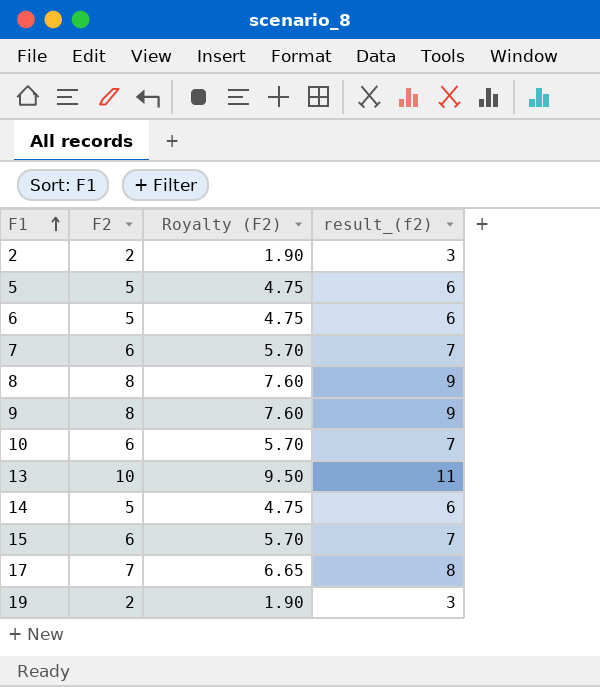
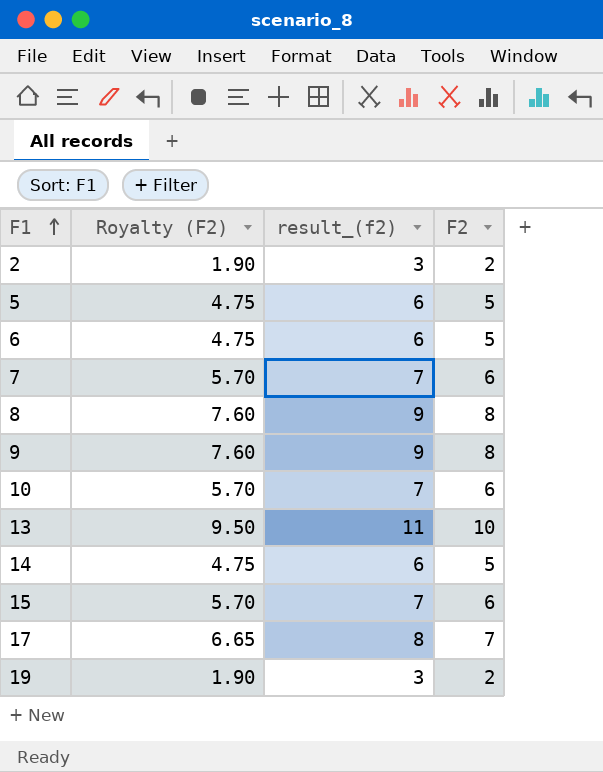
column F2 | position: 2 -> 4

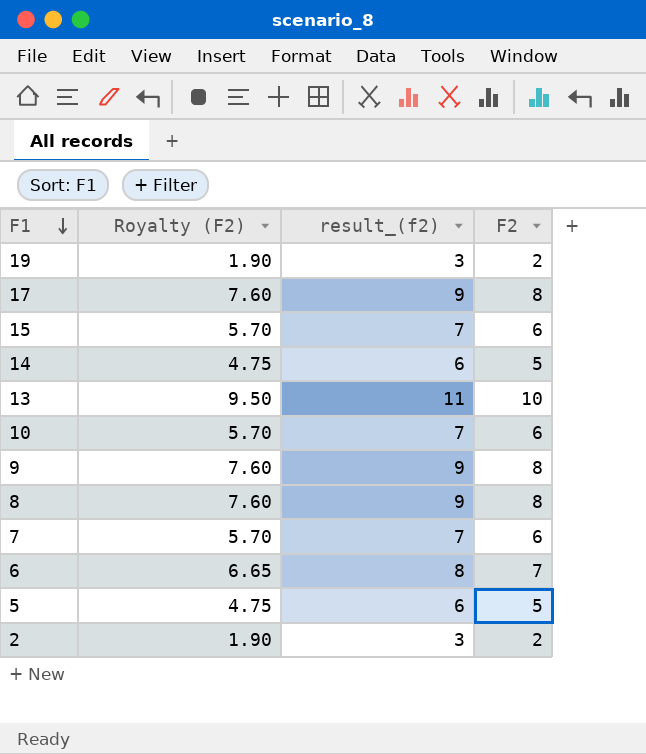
row order: F1 ascending -> F1 descending
17 | Royalty (F2): 6.65 -> 7.60
17 | result_(f2): 8 -> 9
17 | F2: 7 -> 8
6 | Royalty (F2): 4.75 -> 6.65
6 | result_(f2): 6 -> 8
6 | F2: 5 -> 7

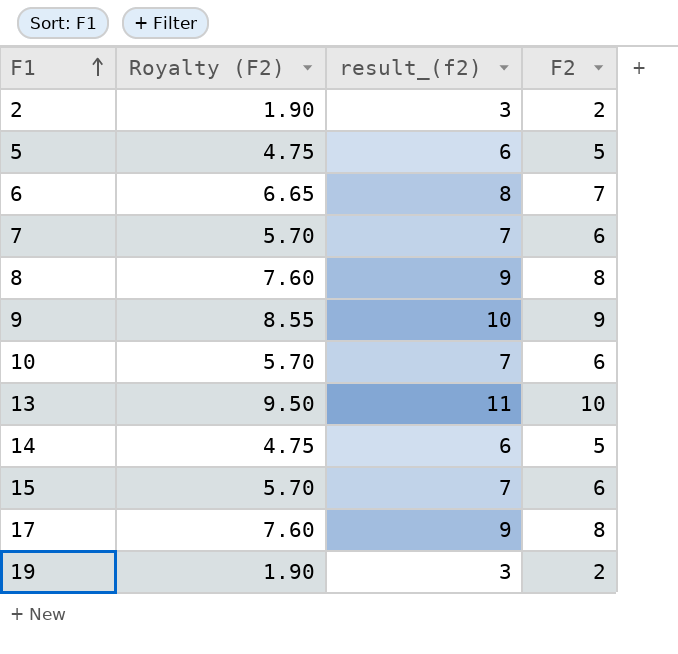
row order: F1 descending -> F1 ascending
9 | Royalty (F2): 7.60 -> 8.55
9 | result_(f2): 9 -> 10
9 | F2: 8 -> 9

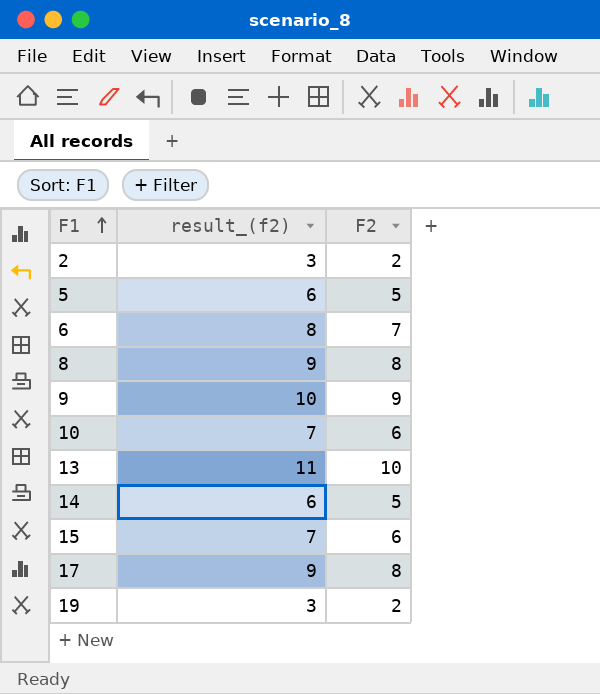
column Royalty (F2) | formula: [F2] * 0.95 -> none
row 7: 5.70 | 7 | 6 -> none

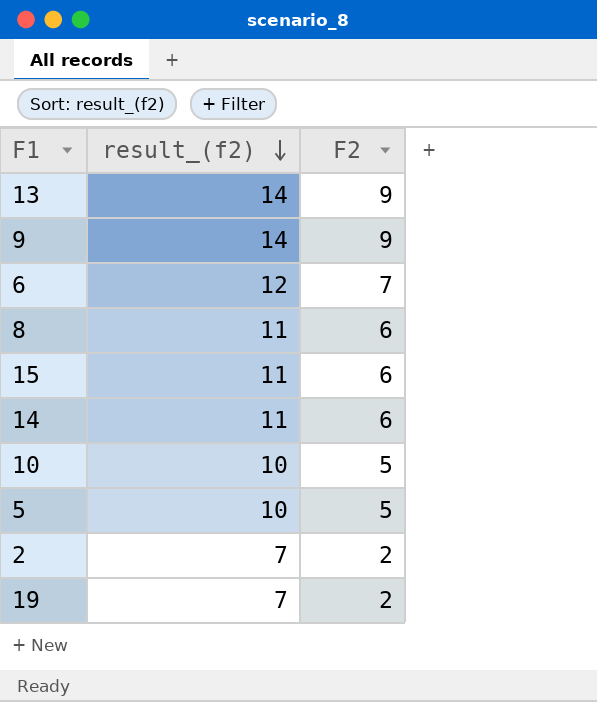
row order: F1 ascending -> result_(f2) descending
column result_(f2) | formula: [F2] + 1 -> [F2] + 5
row 17: 9 | 8 -> none
13 | F2: 10 -> 9
8 | F2: 8 -> 6
14 | F2: 5 -> 6
10 | F2: 6 -> 5

